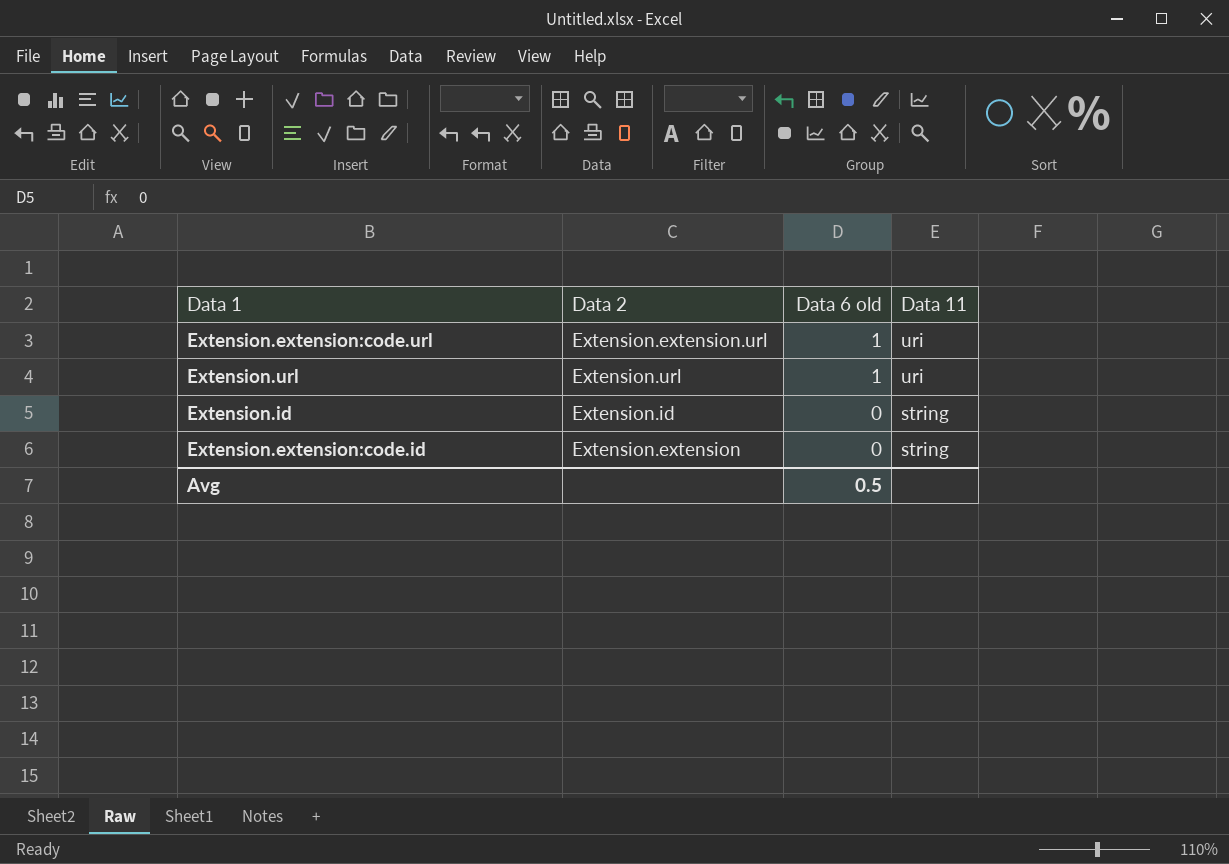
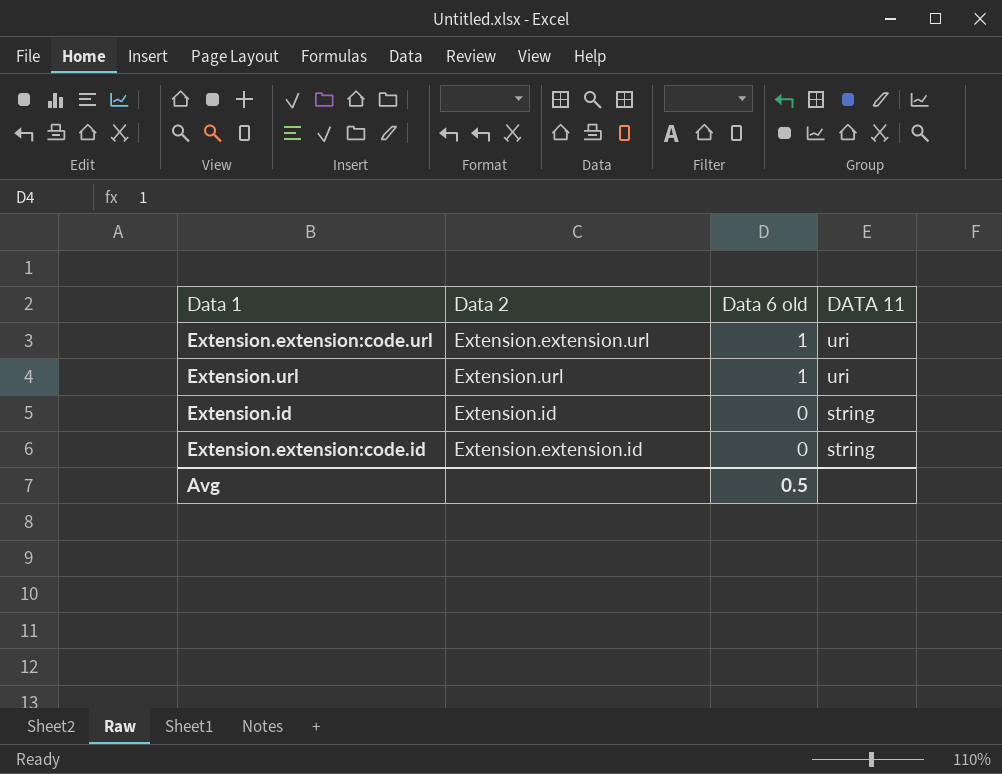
column name: Data 11 -> DATA 11
Extension.extension:code.id | Data 2: Extension.extension -> Extension.extension.id

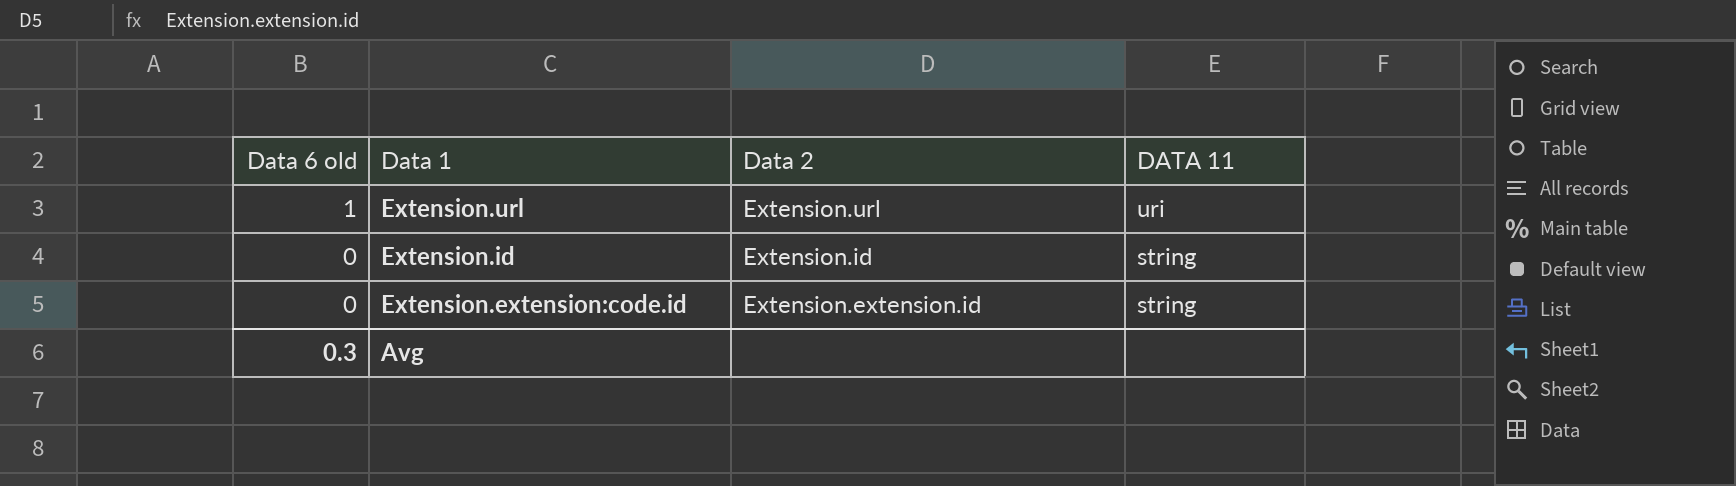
column Data 6 old | position: 3 -> 1
row Extension.extension:code.url: Extension.extension.url | 1 | uri -> none
Avg | Data 6 old: 0.5 -> 0.3

